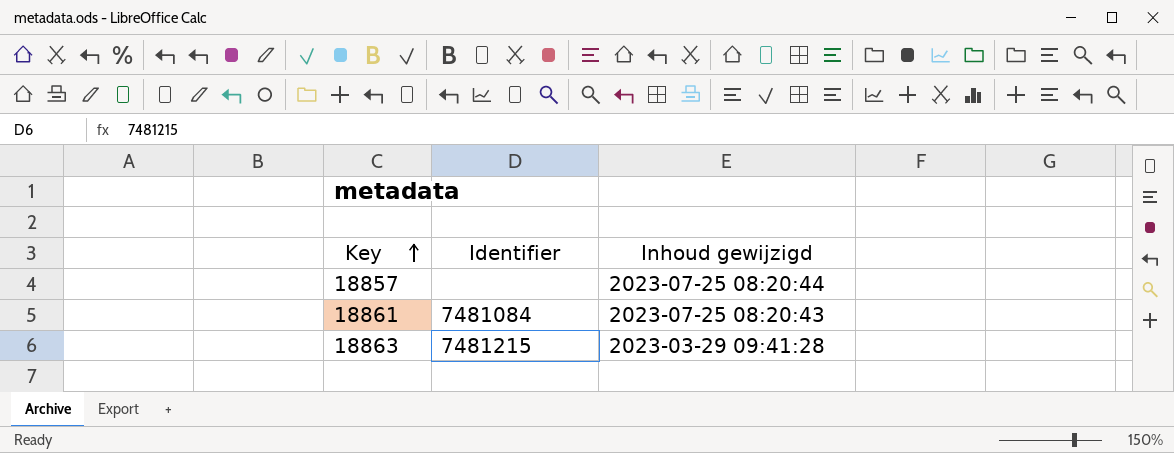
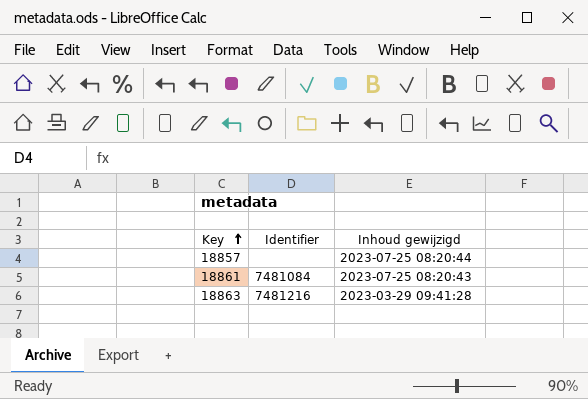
18863 | Identifier: 7481215 -> 7481216

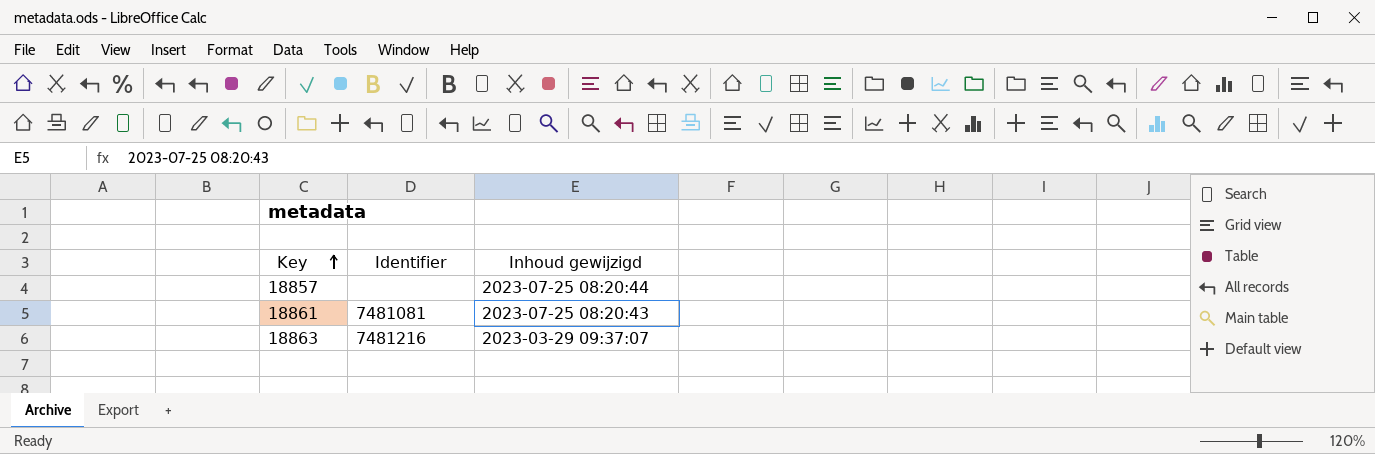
18861 | Identifier: 7481084 -> 7481081
18863 | Inhoud gewijzigd: 2023-03-29 09:41:28 -> 2023-03-29 09:37:07

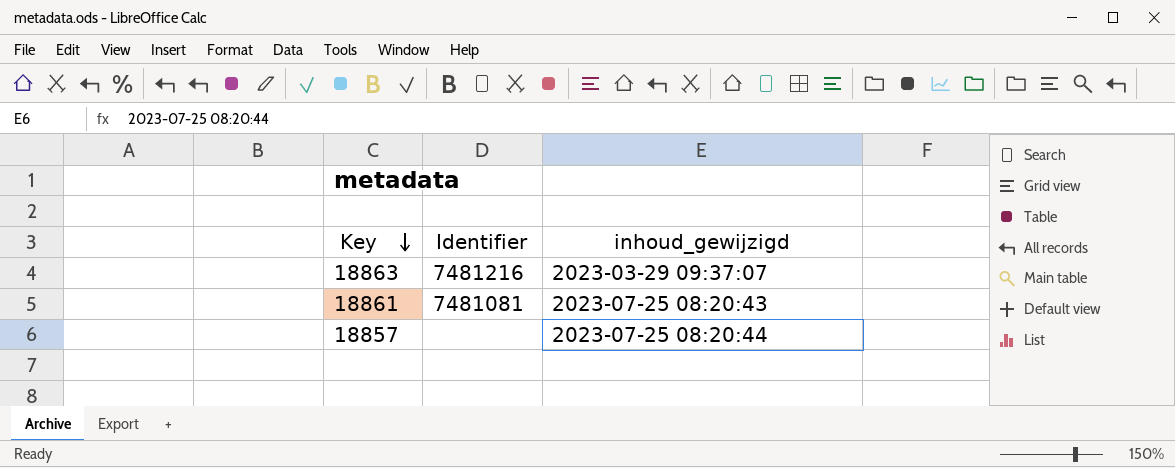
row order: Key ascending -> Key descending
column name: Inhoud gewijzigd -> inhoud_gewijzigd

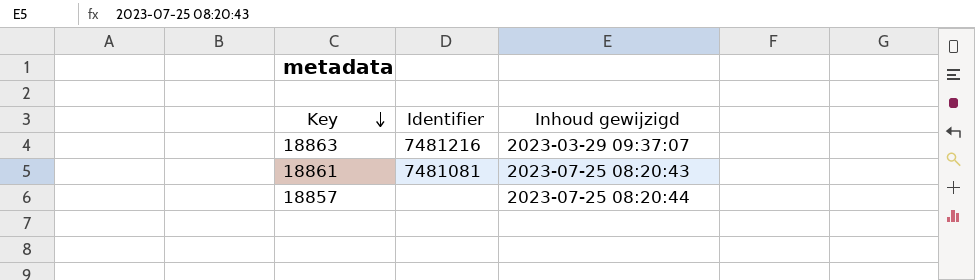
column name: inhoud_gewijzigd -> Inhoud gewijzigd

